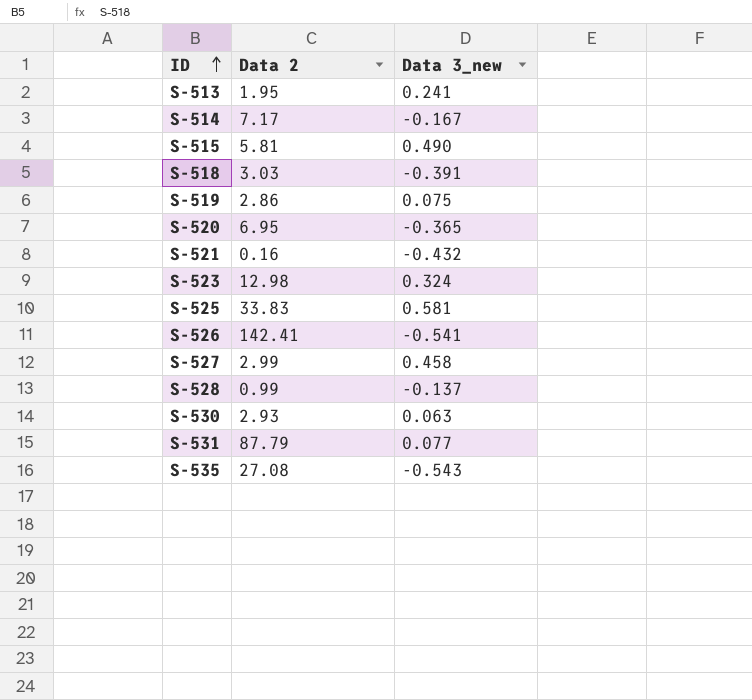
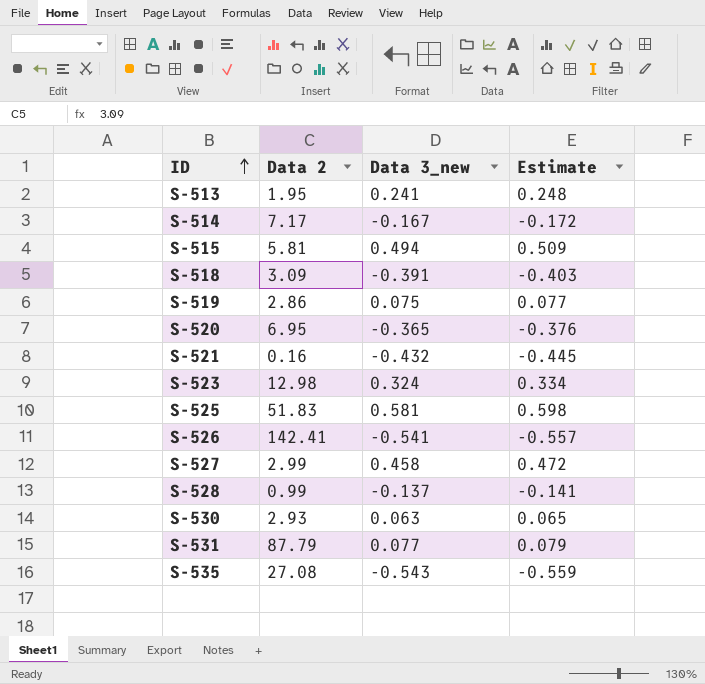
column Estimate | formula: none -> [Data 3_new] * 1.03
S-515 | Data 3_new: 0.490 -> 0.494
S-518 | Data 2: 3.03 -> 3.09
S-525 | Data 2: 33.83 -> 51.83

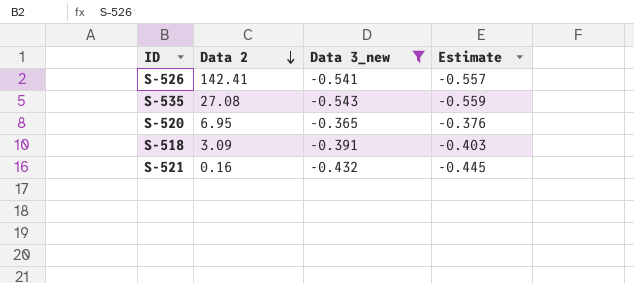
filter: none -> Data 3_new <= -0.365
row order: ID ascending -> Data 2 descending

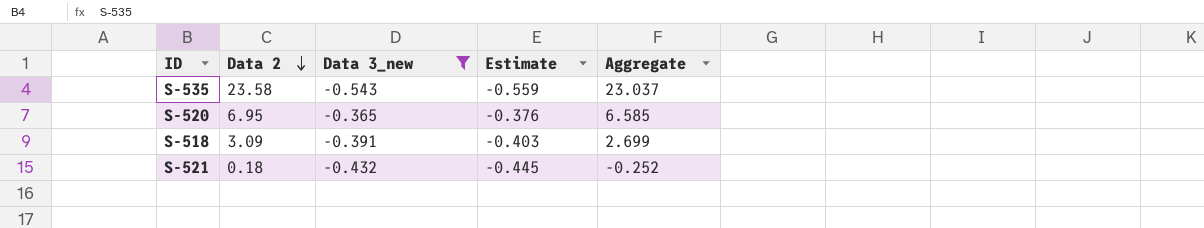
column Aggregate | formula: none -> [Data 2] + [Data 3_new]
row S-526: 142.41 | -0.541 | -0.557 -> none
S-535 | Data 2: 27.08 -> 23.58
S-521 | Data 2: 0.16 -> 0.18

